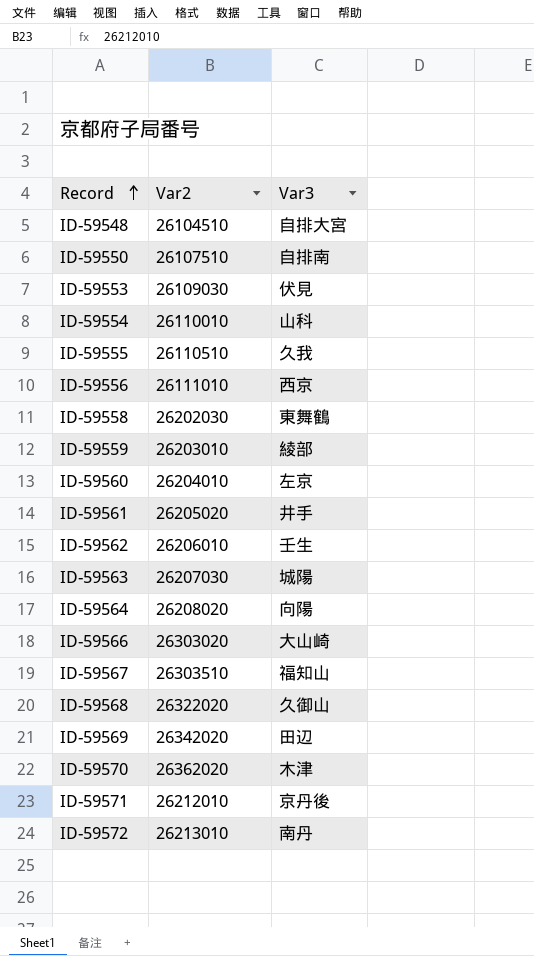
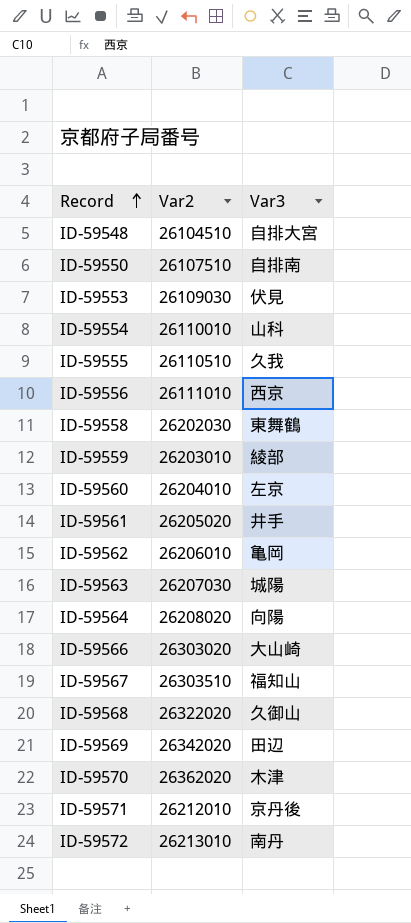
ID-59562 | Var3: 壬生 -> 亀岡

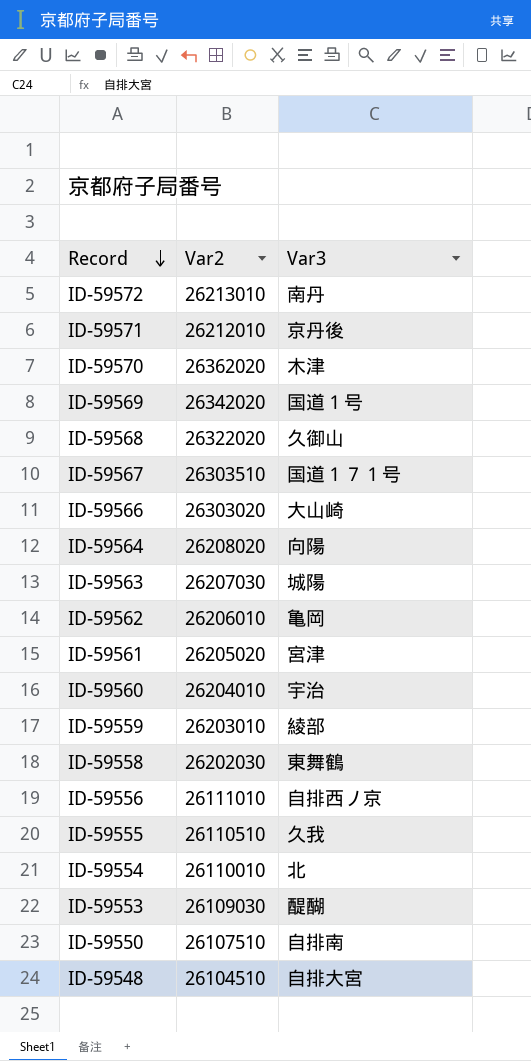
row order: Record ascending -> Record descending
ID-59569 | Var3: 田辺 -> 国道１号
ID-59567 | Var3: 福知山 -> 国道１７１号
ID-59561 | Var3: 井手 -> 宮津
ID-59560 | Var3: 左京 -> 宇治
ID-59556 | Var3: 西京 -> 自排西ノ京
ID-59554 | Var3: 山科 -> 北
ID-59553 | Var3: 伏見 -> 醍醐

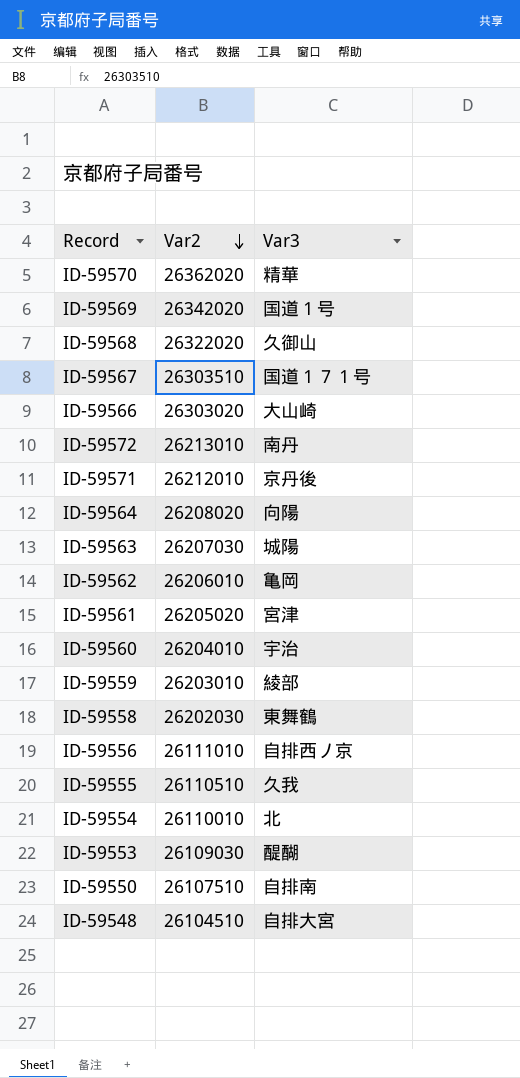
row order: Record descending -> Var2 descending
ID-59570 | Var3: 木津 -> 精華

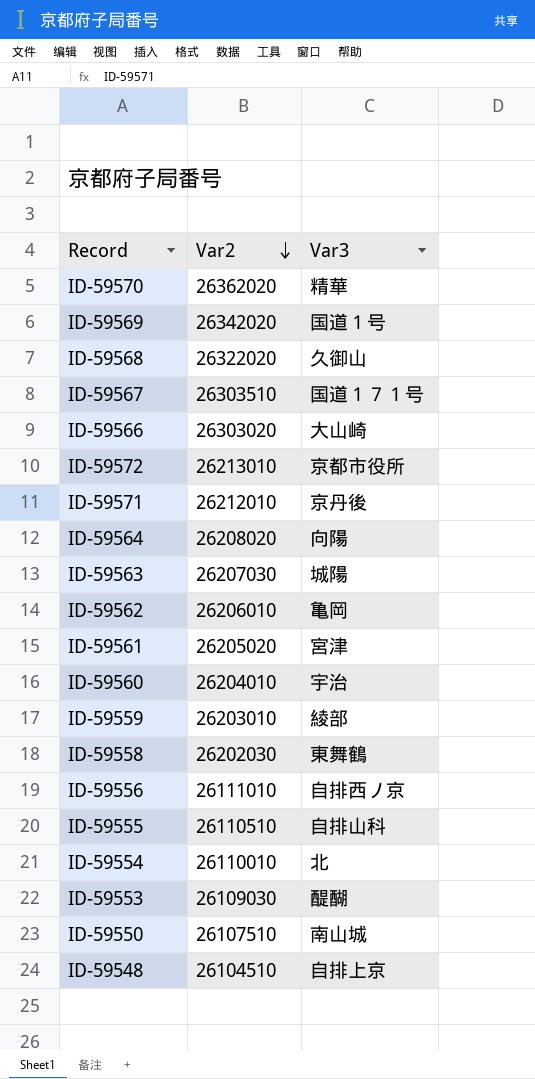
ID-59572 | Var3: 南丹 -> 京都市役所
ID-59555 | Var3: 久我 -> 自排山科
ID-59550 | Var3: 自排南 -> 南山城
ID-59548 | Var3: 自排大宮 -> 自排上京

